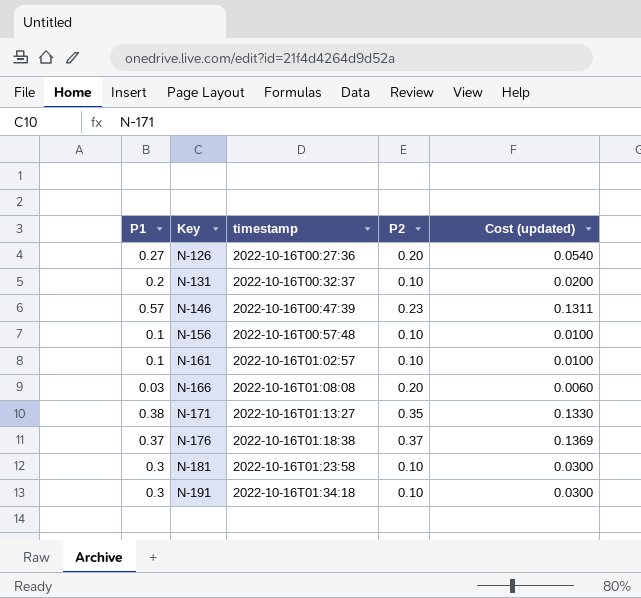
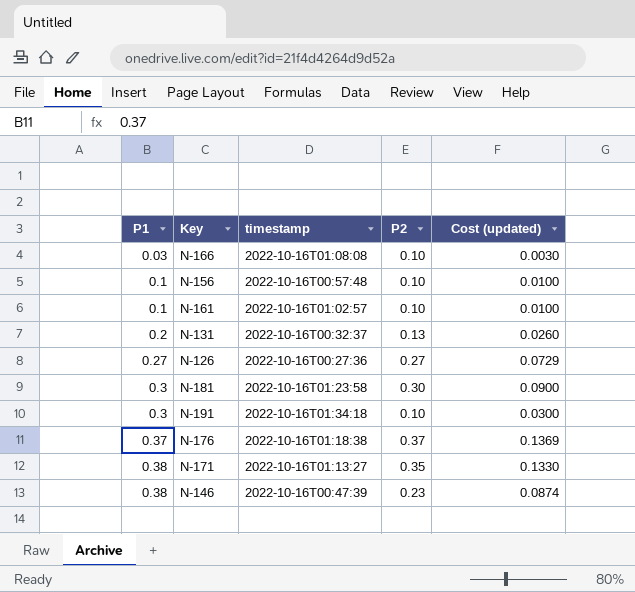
row order: Key ascending -> P1 ascending
N-166 | P2: 0.20 -> 0.10
N-166 | Cost (updated): 0.0060 -> 0.0030
N-131 | P2: 0.10 -> 0.13
N-131 | Cost (updated): 0.0200 -> 0.0260
N-126 | P2: 0.20 -> 0.27
N-126 | Cost (updated): 0.0540 -> 0.0729
N-181 | P2: 0.10 -> 0.30
N-181 | Cost (updated): 0.0300 -> 0.0900
N-146 | P1: 0.57 -> 0.38
N-146 | Cost (updated): 0.1311 -> 0.0874

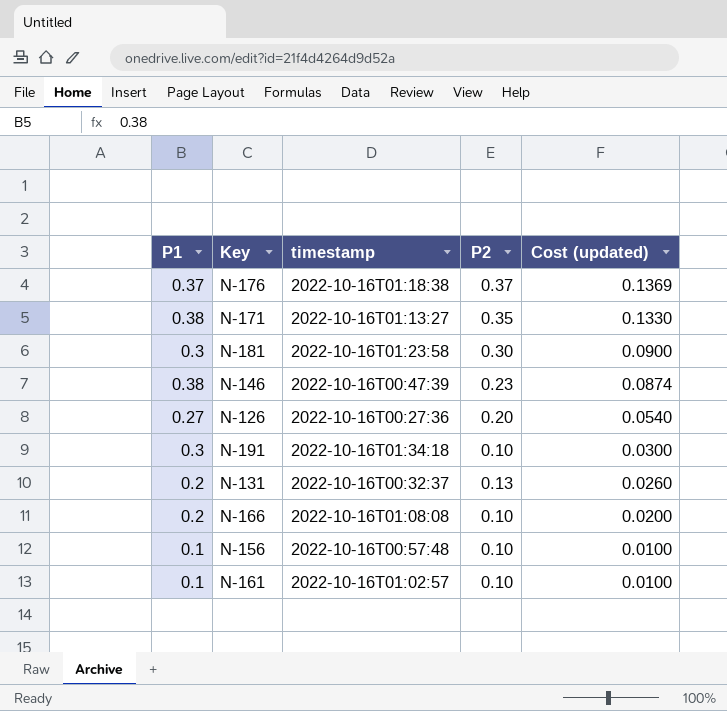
row order: P1 ascending -> Cost (updated) descending
N-126 | P2: 0.27 -> 0.20
N-126 | Cost (updated): 0.0729 -> 0.0540
N-166 | P1: 0.03 -> 0.2
N-166 | Cost (updated): 0.0030 -> 0.0200

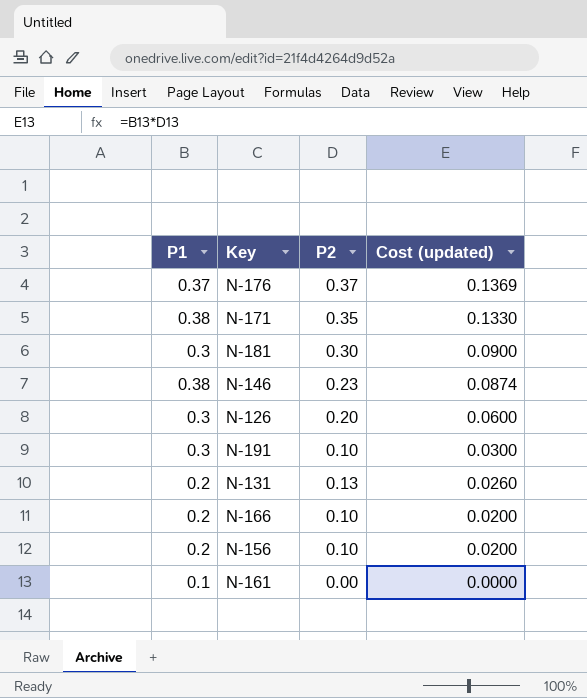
column timestamp | position: 3 -> none
N-126 | P1: 0.27 -> 0.3
N-126 | Cost (updated): 0.0540 -> 0.0600
N-156 | P1: 0.1 -> 0.2
N-156 | Cost (updated): 0.0100 -> 0.0200
N-161 | P2: 0.10 -> 0.00
N-161 | Cost (updated): 0.0100 -> 0.0000

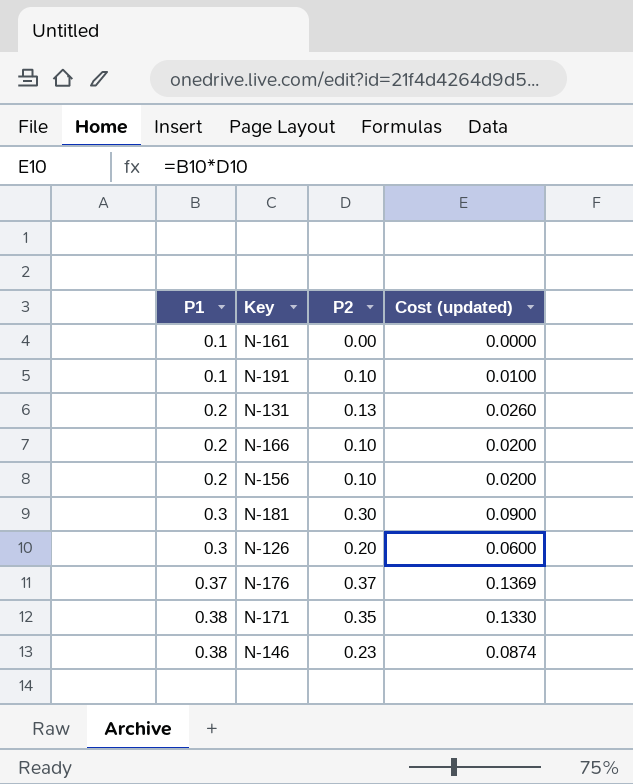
row order: Cost (updated) descending -> P1 ascending
N-191 | P1: 0.3 -> 0.1
N-191 | Cost (updated): 0.0300 -> 0.0100

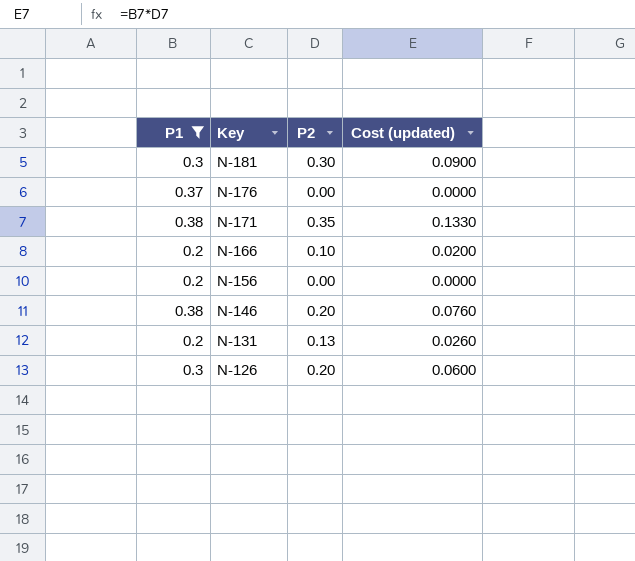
filter: none -> P1 != 0.1
row order: P1 ascending -> Key descending
N-176 | P2: 0.37 -> 0.00
N-176 | Cost (updated): 0.1369 -> 0.0000
N-156 | P2: 0.10 -> 0.00
N-156 | Cost (updated): 0.0200 -> 0.0000
N-146 | P2: 0.23 -> 0.20
N-146 | Cost (updated): 0.0874 -> 0.0760

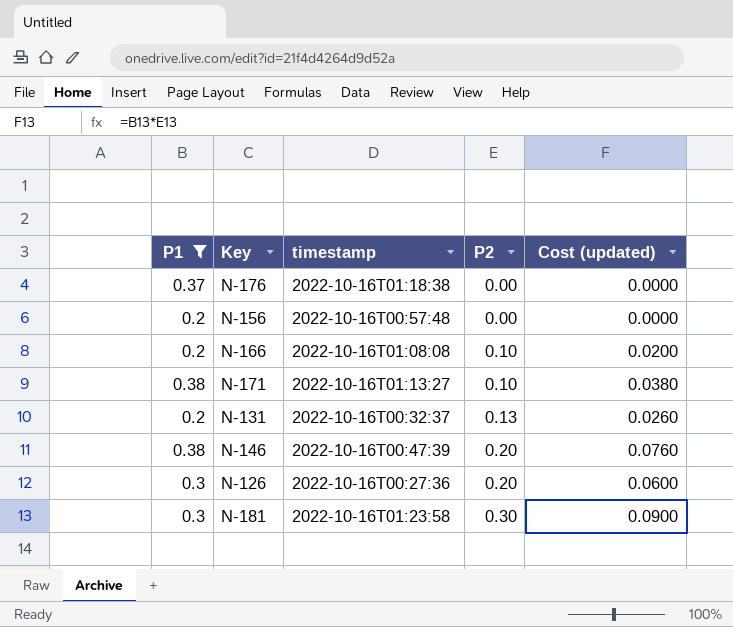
row order: Key descending -> P2 ascending
column timestamp | position: none -> 3
N-171 | P2: 0.35 -> 0.10
N-171 | Cost (updated): 0.1330 -> 0.0380

